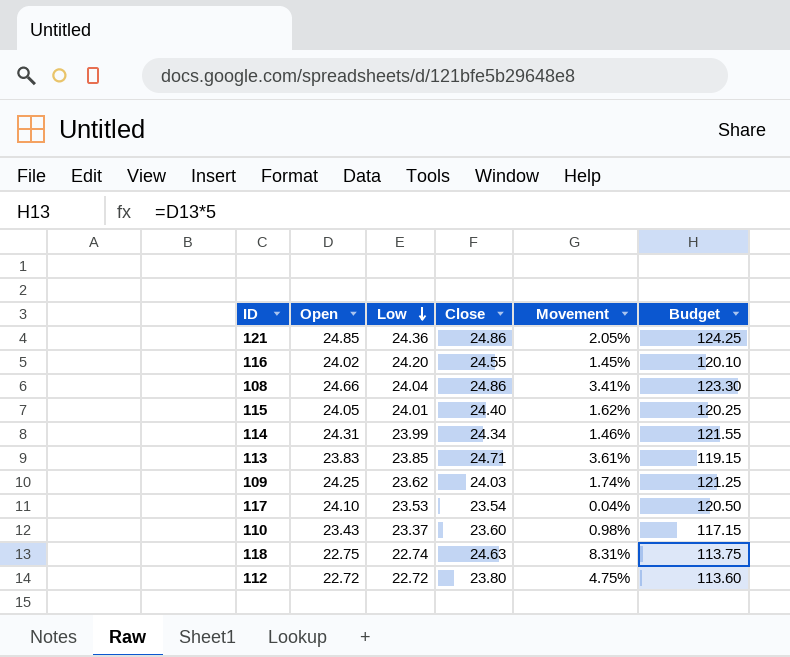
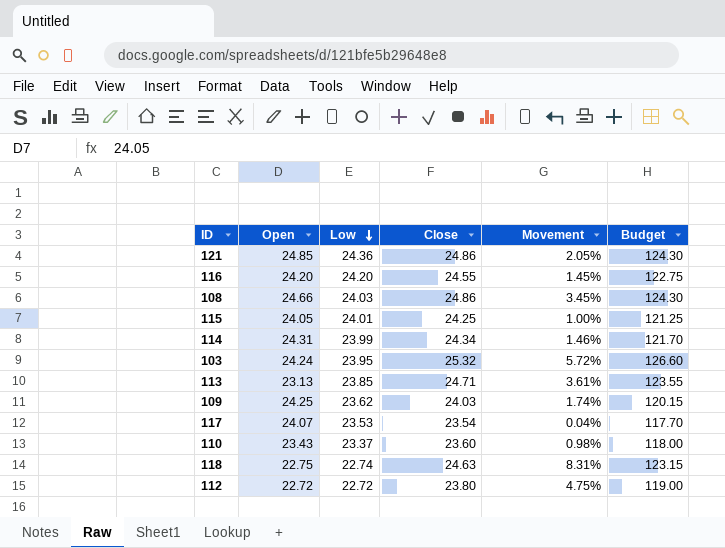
column Budget | formula: [Open] * 5 -> [Close] * 5
116 | Open: 24.02 -> 24.20
108 | Low: 24.04 -> 24.03
108 | Movement: 3.41% -> 3.45%
115 | Close: 24.40 -> 24.25
115 | Movement: 1.62% -> 1.00%
row 103: none -> 24.24 | 23.95 | 25.32 | 5.72% | 126.60
113 | Open: 23.83 -> 23.13
117 | Open: 24.10 -> 24.07

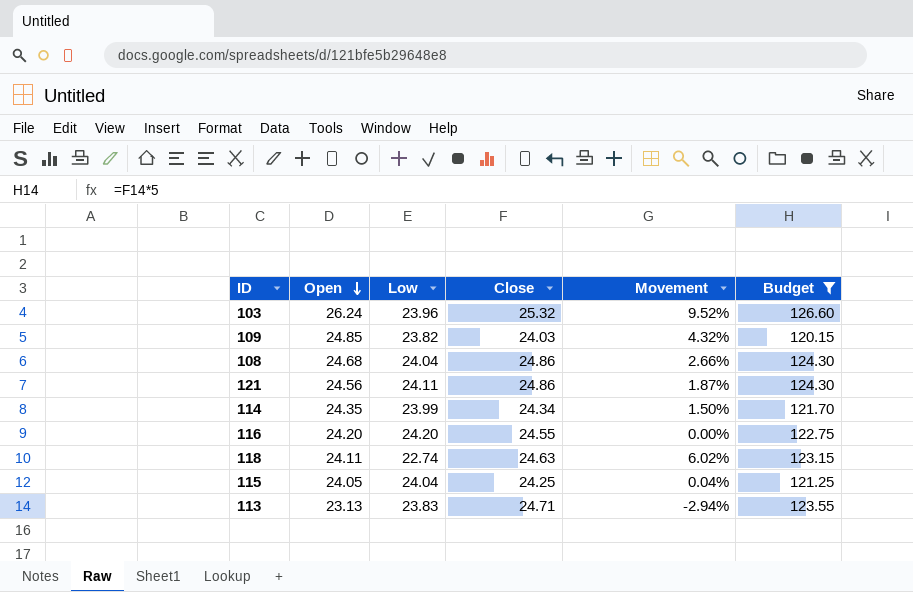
filter: none -> Budget >= 120.15
row order: Low descending -> Open descending
column Movement | formula: ([Close] - [Low]) / [Low] -> ([Open] - [Low]) / [Low]
103 | Open: 24.24 -> 26.24
103 | Low: 23.95 -> 23.96
109 | Open: 24.25 -> 24.85
109 | Low: 23.62 -> 23.82
108 | Open: 24.66 -> 24.68
108 | Low: 24.03 -> 24.04
121 | Open: 24.85 -> 24.56
121 | Low: 24.36 -> 24.11
114 | Open: 24.31 -> 24.35
118 | Open: 22.75 -> 24.11
115 | Low: 24.01 -> 24.04
113 | Low: 23.85 -> 23.83

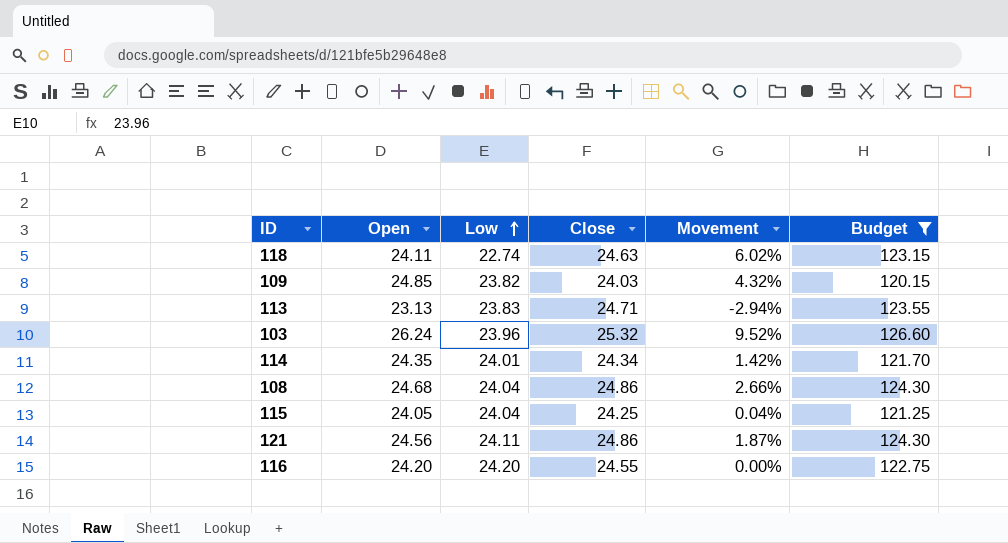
row order: Open descending -> Low ascending
114 | Low: 23.99 -> 24.01
114 | Movement: 1.50% -> 1.42%

